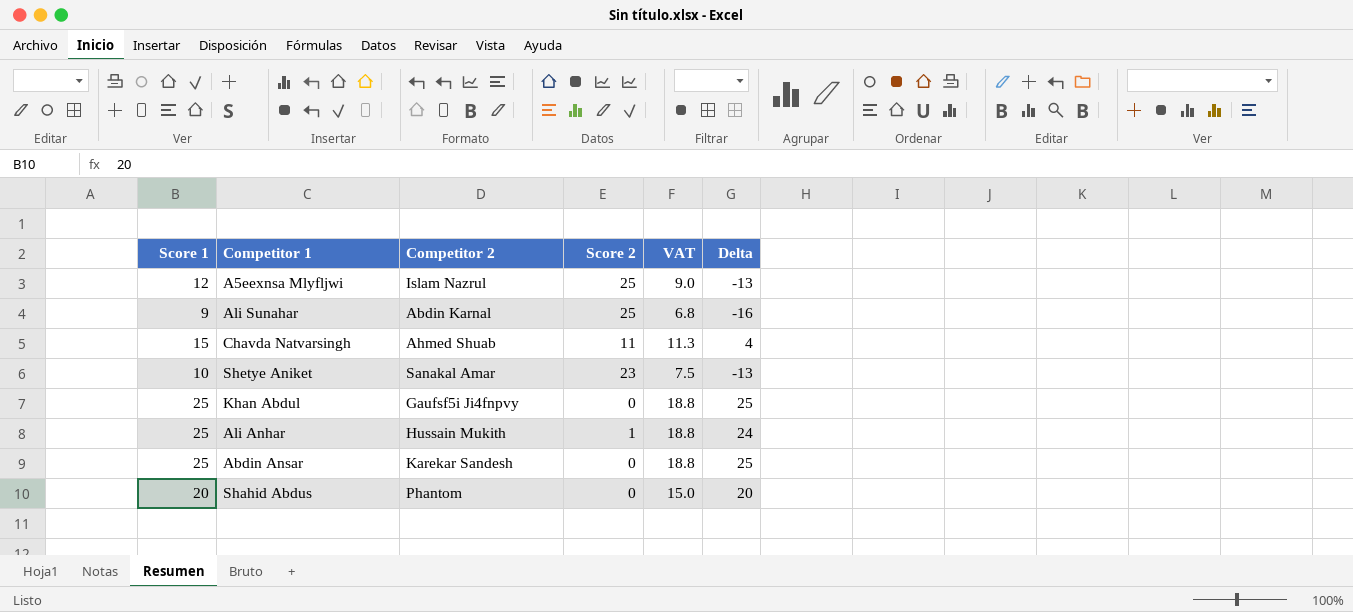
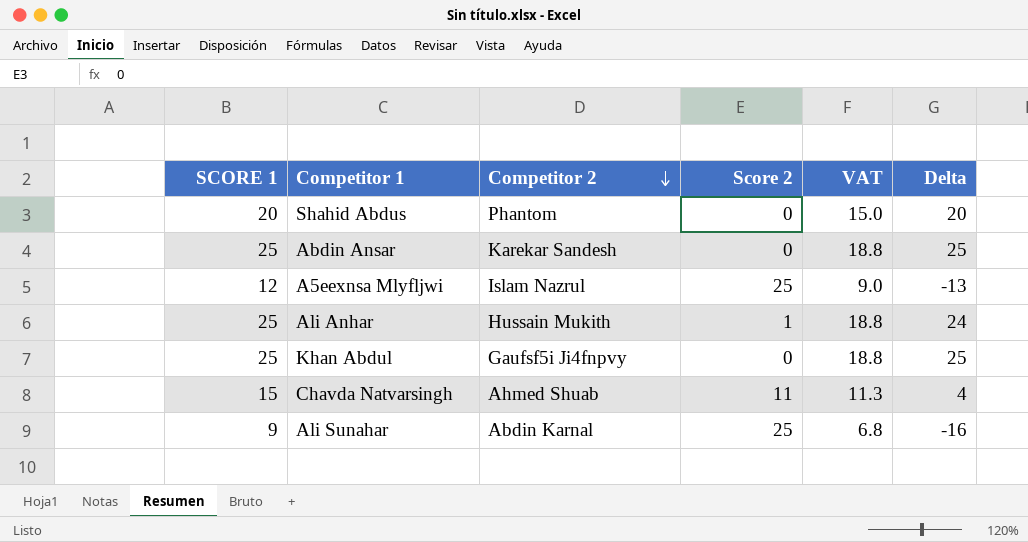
row order: none -> Competitor 2 descending
column name: Score 1 -> SCORE 1
row Shetye Aniket: 10 | Sanakal Amar | 23 | 7.5 | -13 -> none

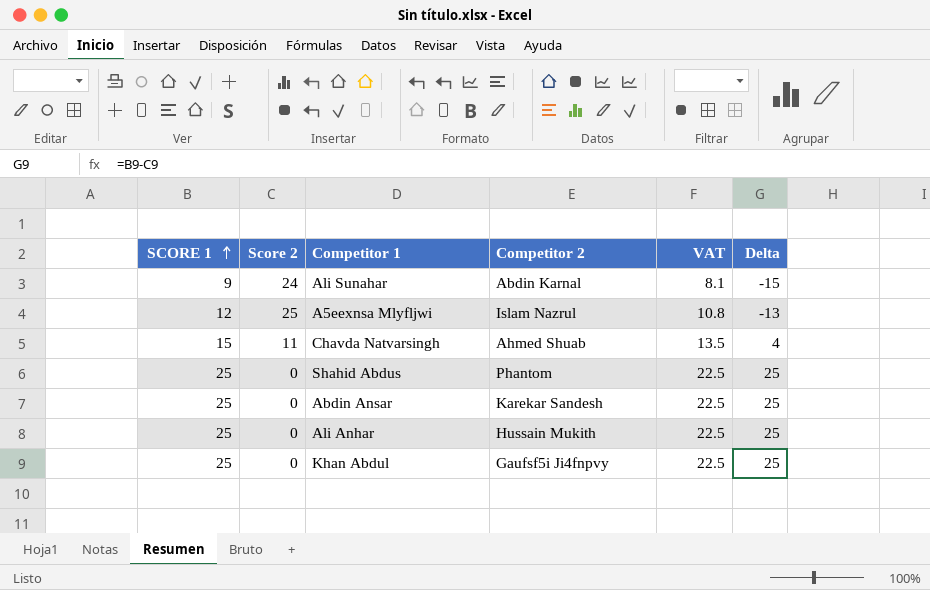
row order: Competitor 2 descending -> SCORE 1 ascending
column Score 2 | position: 4 -> 2
column VAT | formula: [SCORE 1] * 0.75 -> [SCORE 1] * 0.9
Ali Sunahar | Score 2: 25 -> 24
Ali Sunahar | Delta: -16 -> -15
Shahid Abdus | SCORE 1: 20 -> 25
Shahid Abdus | Delta: 20 -> 25
Ali Anhar | Score 2: 1 -> 0
Ali Anhar | Delta: 24 -> 25

